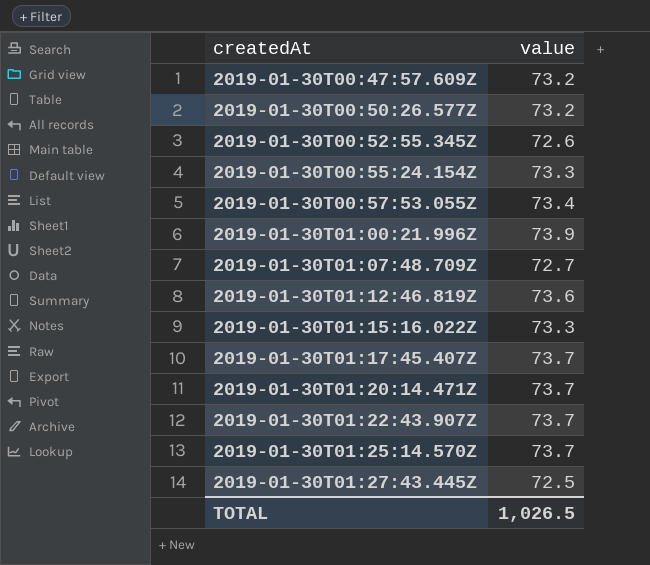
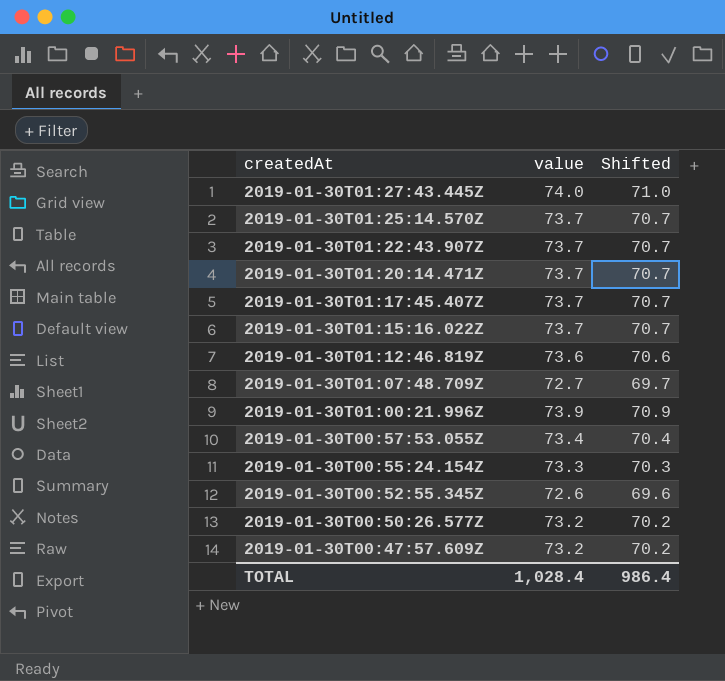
row order: createdAt ascending -> createdAt descending
column Shifted | formula: none -> [value] - 3
2019-01-30T01:27:43.445Z | value: 72.5 -> 74.0
2019-01-30T01:15:16.022Z | value: 73.3 -> 73.7
TOTAL | value: 1,026.5 -> 1,028.4

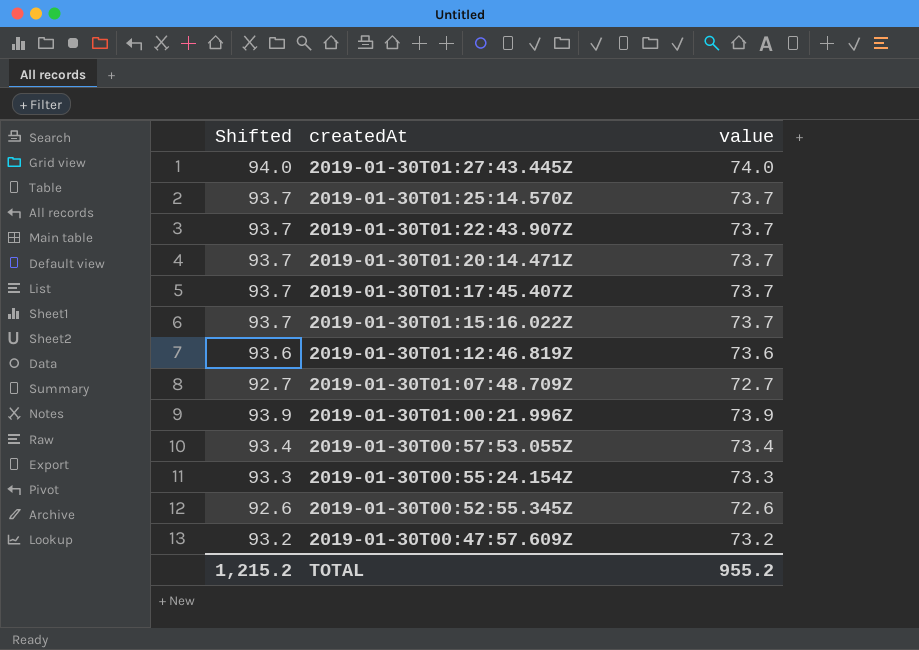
column Shifted | formula: [value] - 3 -> [value] + 20
column Shifted | position: 3 -> 1
row 2019-01-30T00:50:26.577Z: 73.2 | 70.2 -> none
TOTAL | Shifted: 986.4 -> 1,215.2
TOTAL | value: 1,028.4 -> 955.2

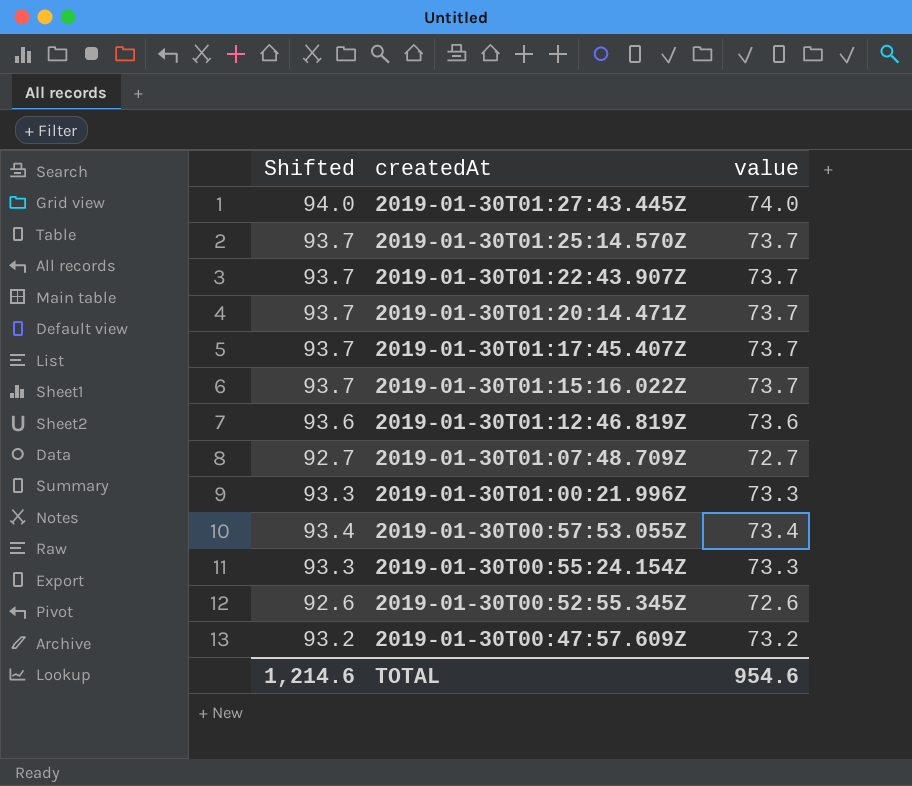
2019-01-30T01:00:21.996Z | Shifted: 93.9 -> 93.3
2019-01-30T01:00:21.996Z | value: 73.9 -> 73.3
TOTAL | Shifted: 1,215.2 -> 1,214.6
TOTAL | value: 955.2 -> 954.6

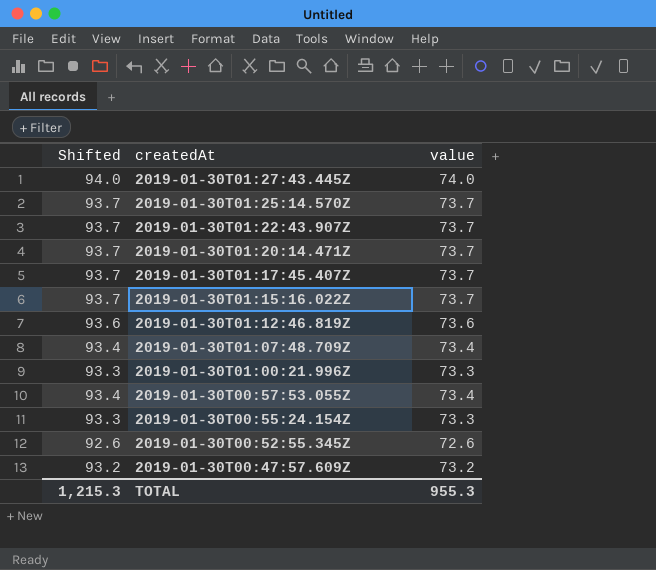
2019-01-30T01:07:48.709Z | Shifted: 92.7 -> 93.4
2019-01-30T01:07:48.709Z | value: 72.7 -> 73.4
TOTAL | Shifted: 1,214.6 -> 1,215.3
TOTAL | value: 954.6 -> 955.3

